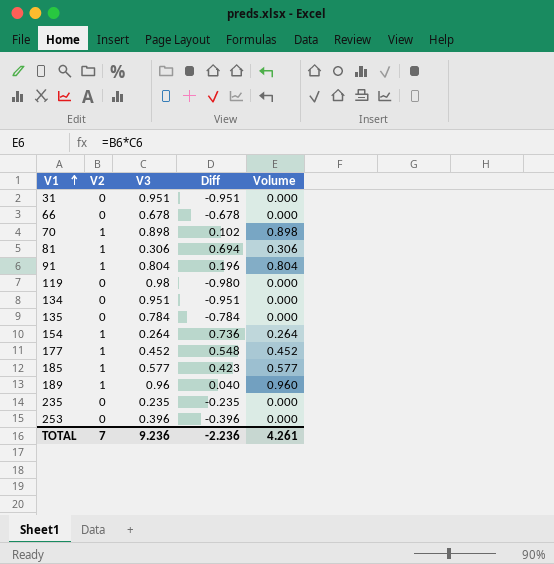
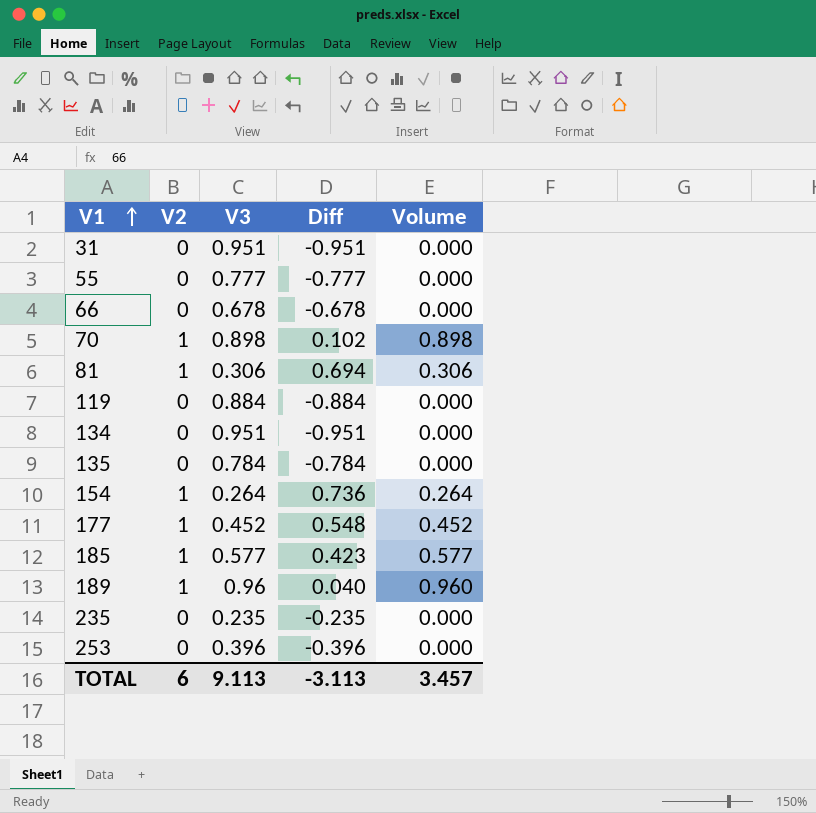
row 91: 1 | 0.804 | 0.196 | 0.804 -> none
row 55: none -> 0 | 0.777 | -0.777 | 0.000
119 | V3: 0.98 -> 0.884
119 | Diff: -0.980 -> -0.884
TOTAL | V2: 7 -> 6
TOTAL | V3: 9.236 -> 9.113
TOTAL | Diff: -2.236 -> -3.113
TOTAL | Volume: 4.261 -> 3.457

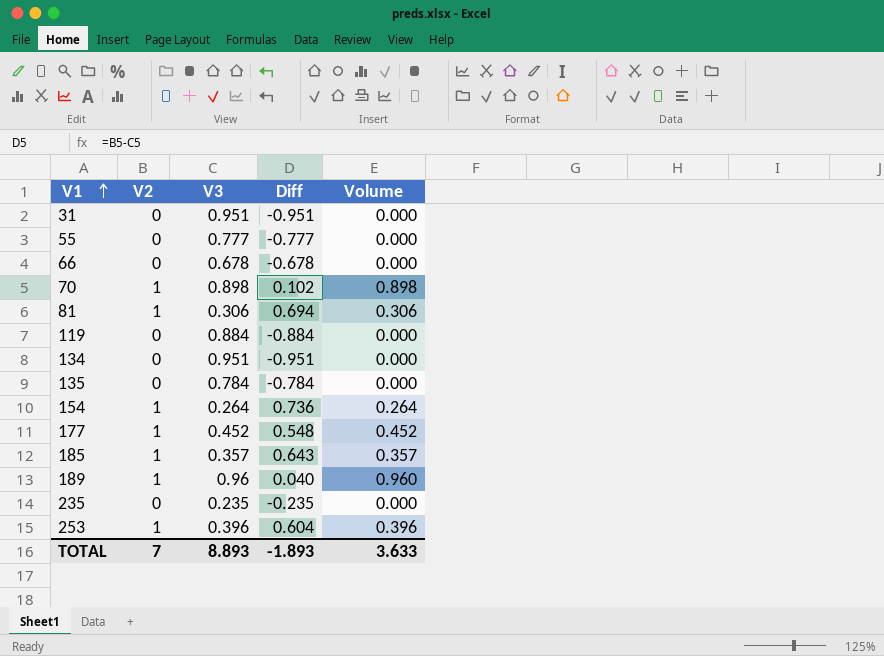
185 | V3: 0.577 -> 0.357
185 | Diff: 0.423 -> 0.643
185 | Volume: 0.577 -> 0.357
253 | V2: 0 -> 1
253 | Diff: -0.396 -> 0.604
253 | Volume: 0.000 -> 0.396
TOTAL | V2: 6 -> 7
TOTAL | V3: 9.113 -> 8.893
TOTAL | Diff: -3.113 -> -1.893
TOTAL | Volume: 3.457 -> 3.633

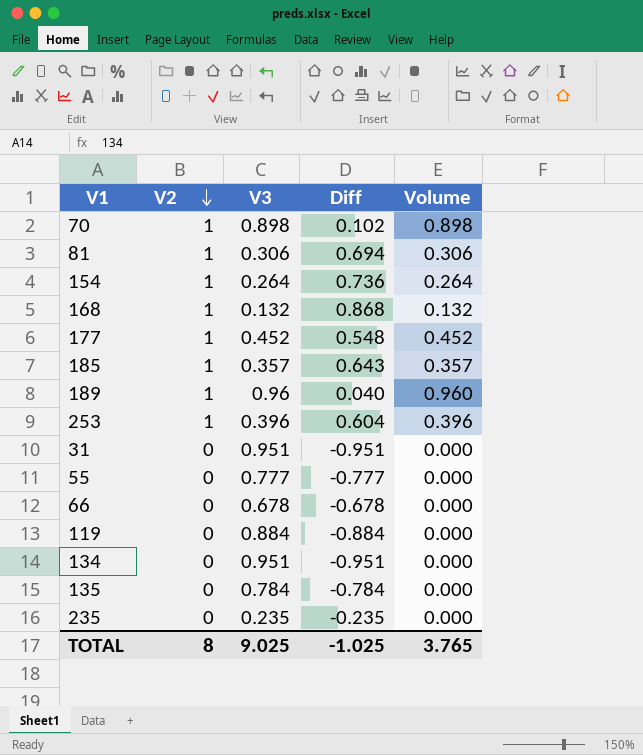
row order: V1 ascending -> V2 descending
row 168: none -> 1 | 0.132 | 0.868 | 0.132
TOTAL | V2: 7 -> 8
TOTAL | V3: 8.893 -> 9.025
TOTAL | Diff: -1.893 -> -1.025
TOTAL | Volume: 3.633 -> 3.765

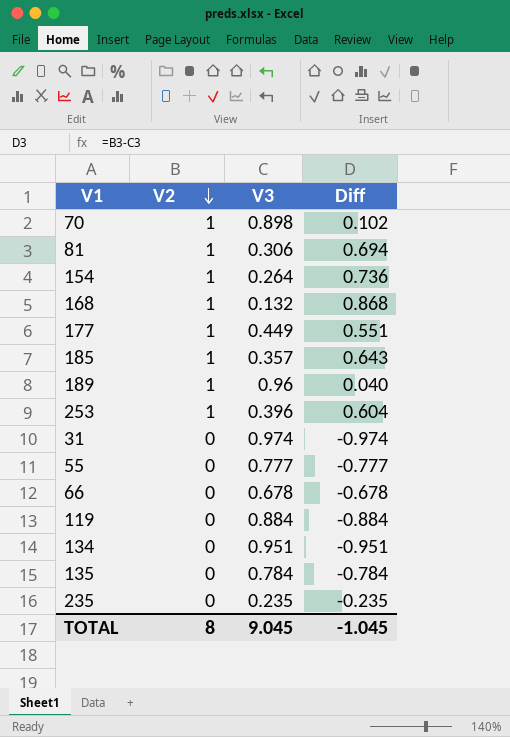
column Volume | formula: [V2] * [V3] -> none
177 | V3: 0.452 -> 0.449
177 | Diff: 0.548 -> 0.551
31 | V3: 0.951 -> 0.974
31 | Diff: -0.951 -> -0.974
TOTAL | V3: 9.025 -> 9.045
TOTAL | Diff: -1.025 -> -1.045

